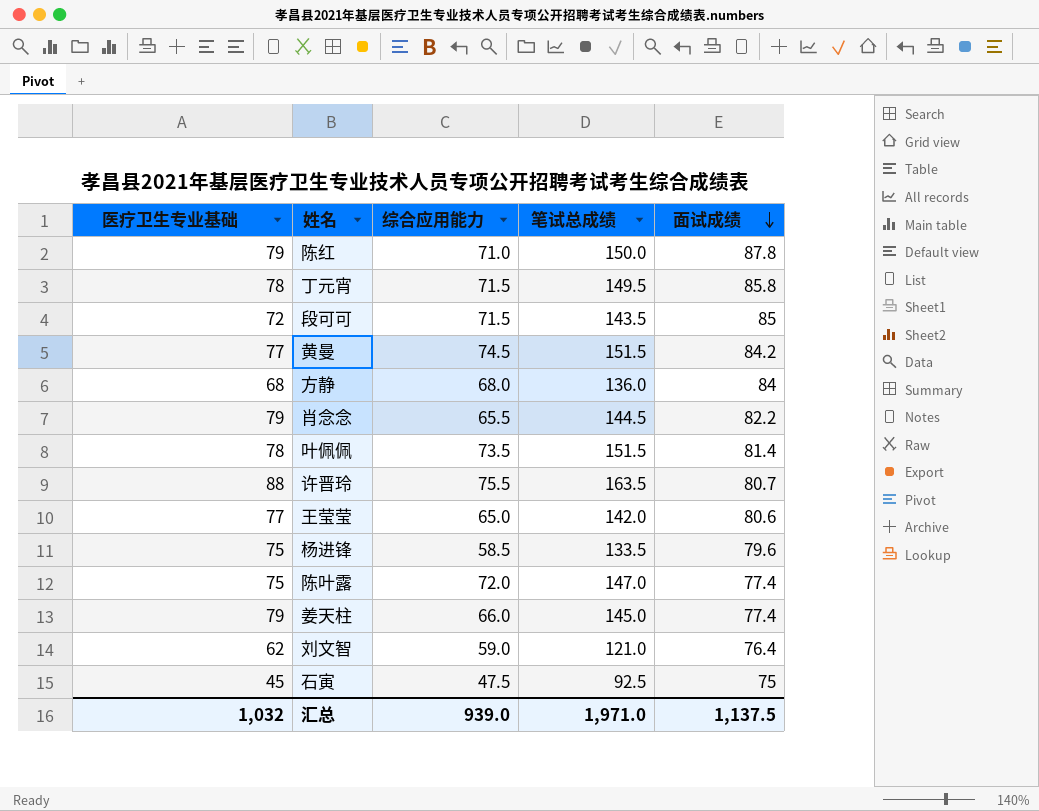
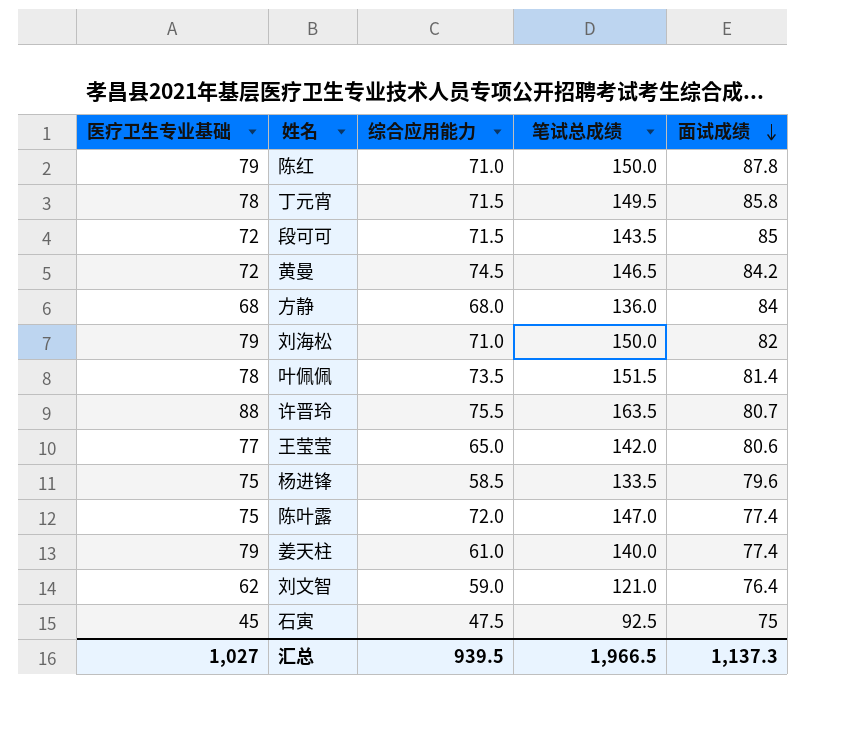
row 肖念念: 79 | 65.5 | 144.5 | 82.2 -> none
黄曼 | 医疗卫生专业基础: 77 -> 72
黄曼 | 笔试总成绩: 151.5 -> 146.5
row 刘海松: none -> 79 | 71.0 | 150.0 | 82
姜天柱 | 综合应用能力: 66.0 -> 61.0
姜天柱 | 笔试总成绩: 145.0 -> 140.0
汇总 | 医疗卫生专业基础: 1,032 -> 1,027
汇总 | 综合应用能力: 939.0 -> 939.5
汇总 | 笔试总成绩: 1,971.0 -> 1,966.5
汇总 | 面试成绩: 1,137.5 -> 1,137.3

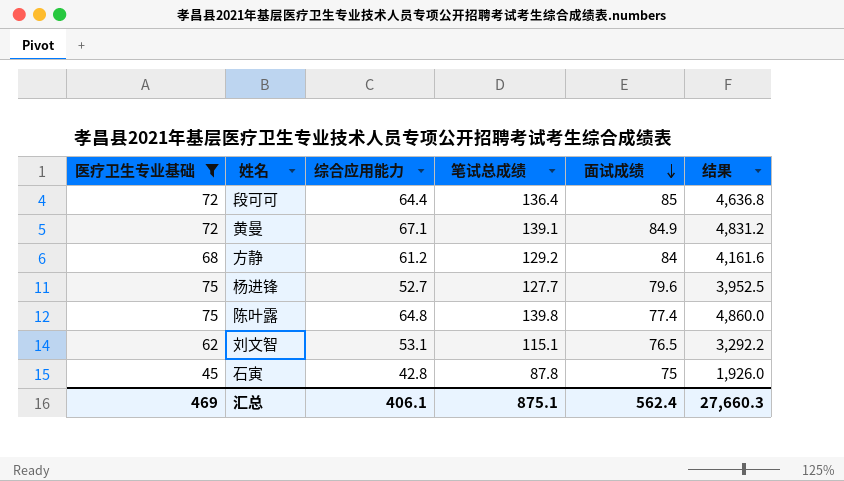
filter: none -> 医疗卫生专业基础 <= 75
column 结果 | formula: none -> [医疗卫生专业基础] * [综合应用能力]
段可可 | 综合应用能力: 71.5 -> 64.4
段可可 | 笔试总成绩: 143.5 -> 136.4
黄曼 | 综合应用能力: 74.5 -> 67.1
黄曼 | 笔试总成绩: 146.5 -> 139.1
黄曼 | 面试成绩: 84.2 -> 84.9
方静 | 综合应用能力: 68.0 -> 61.2
方静 | 笔试总成绩: 136.0 -> 129.2
杨进锋 | 综合应用能力: 58.5 -> 52.7
杨进锋 | 笔试总成绩: 133.5 -> 127.7
陈叶露 | 综合应用能力: 72.0 -> 64.8
陈叶露 | 笔试总成绩: 147.0 -> 139.8
刘文智 | 综合应用能力: 59.0 -> 53.1
刘文智 | 笔试总成绩: 121.0 -> 115.1
刘文智 | 面试成绩: 76.4 -> 76.5
石寅 | 综合应用能力: 47.5 -> 42.8
石寅 | 笔试总成绩: 92.5 -> 87.8
汇总 | 医疗卫生专业基础: 1,027 -> 469
汇总 | 综合应用能力: 939.5 -> 406.1
汇总 | 笔试总成绩: 1,966.5 -> 875.1
汇总 | 面试成绩: 1,137.3 -> 562.4

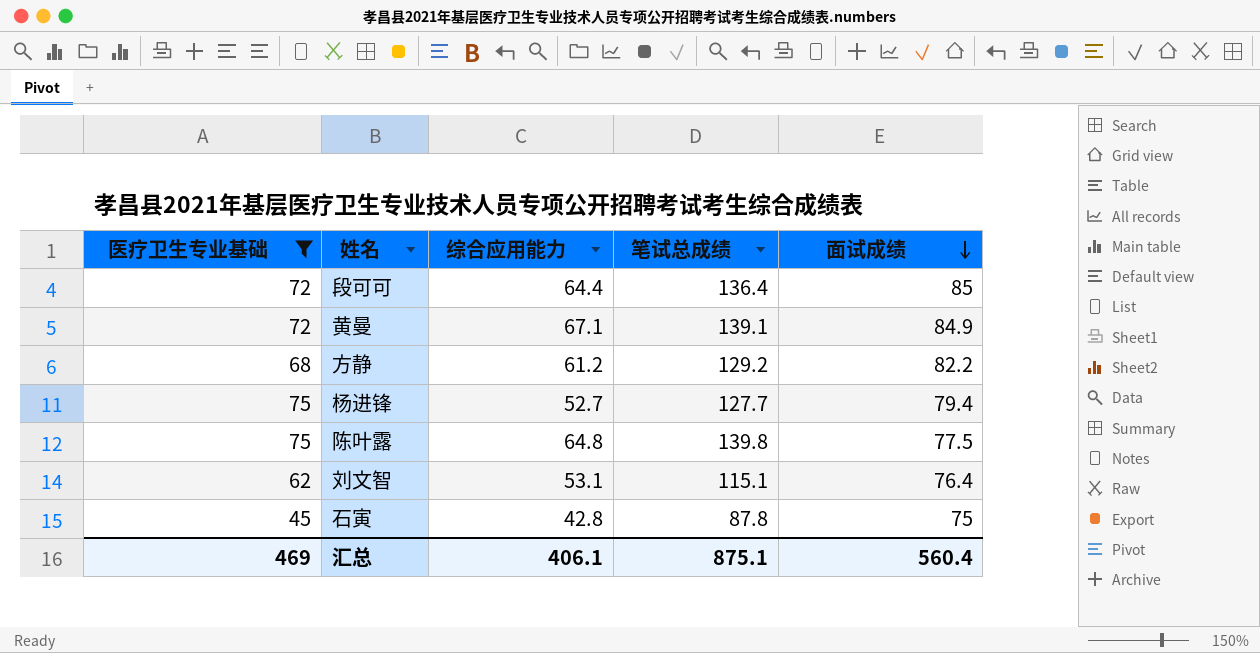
column 结果 | formula: [医疗卫生专业基础] * [综合应用能力] -> none
方静 | 面试成绩: 84 -> 82.2
杨进锋 | 面试成绩: 79.6 -> 79.4
陈叶露 | 面试成绩: 77.4 -> 77.5
刘文智 | 面试成绩: 76.5 -> 76.4
汇总 | 面试成绩: 562.4 -> 560.4

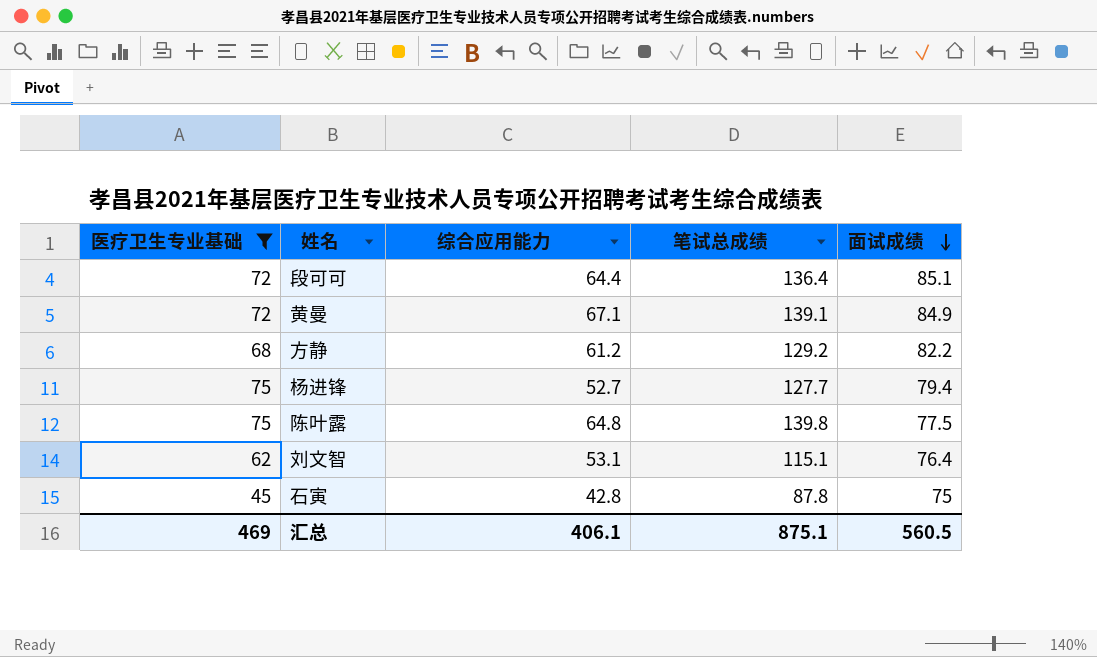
段可可 | 面试成绩: 85 -> 85.1
汇总 | 面试成绩: 560.4 -> 560.5

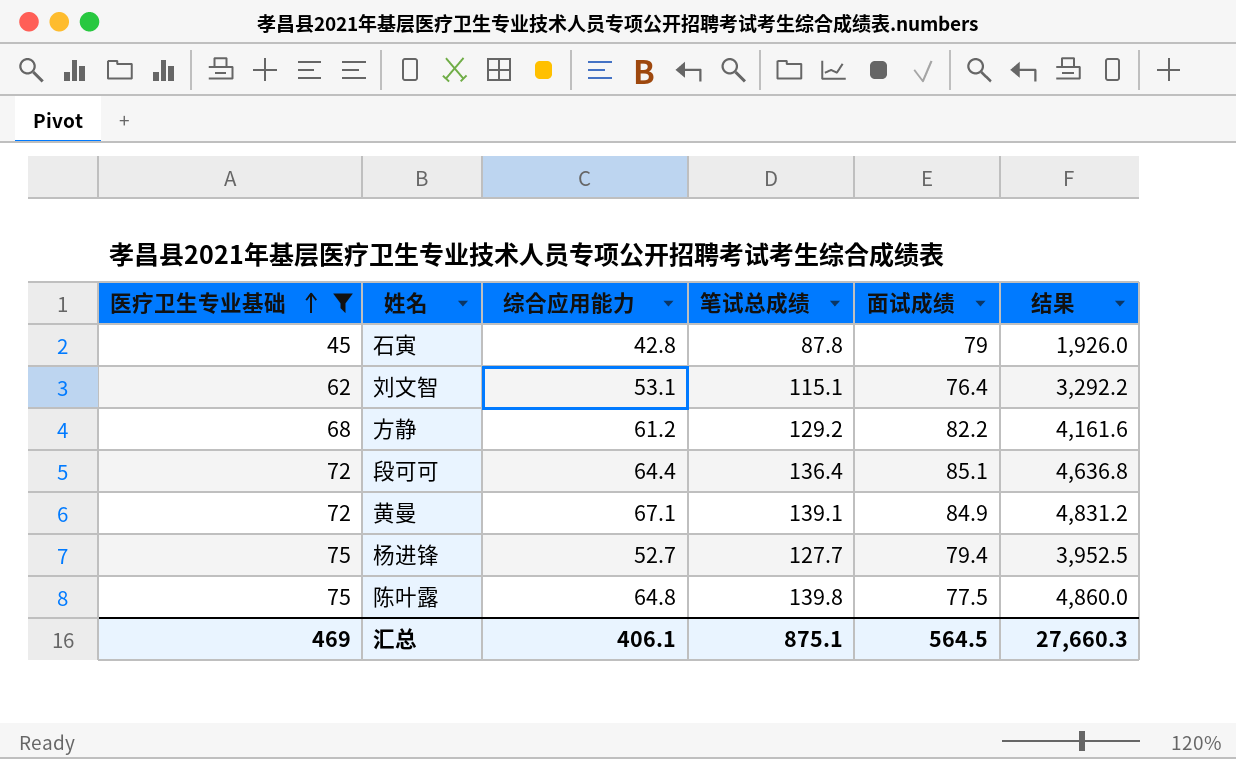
row order: 面试成绩 descending -> 医疗卫生专业基础 ascending
column 结果 | formula: none -> [医疗卫生专业基础] * [综合应用能力]
石寅 | 面试成绩: 75 -> 79
汇总 | 面试成绩: 560.5 -> 564.5

